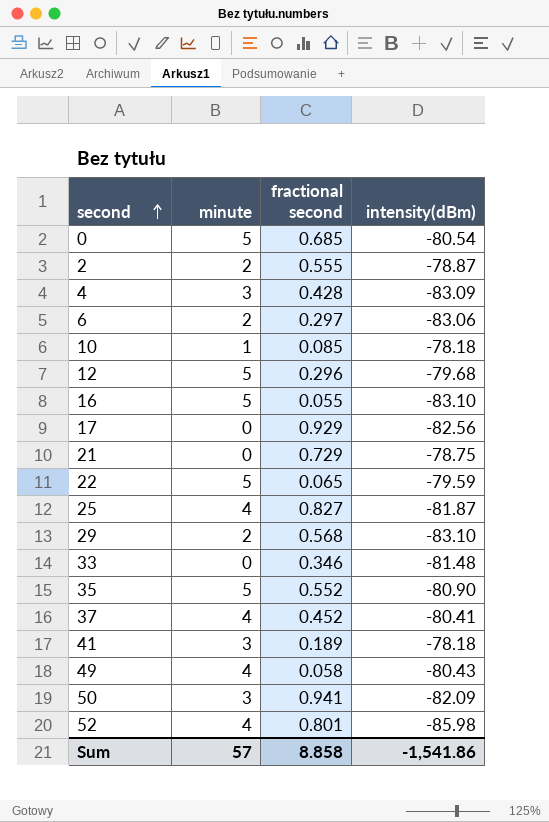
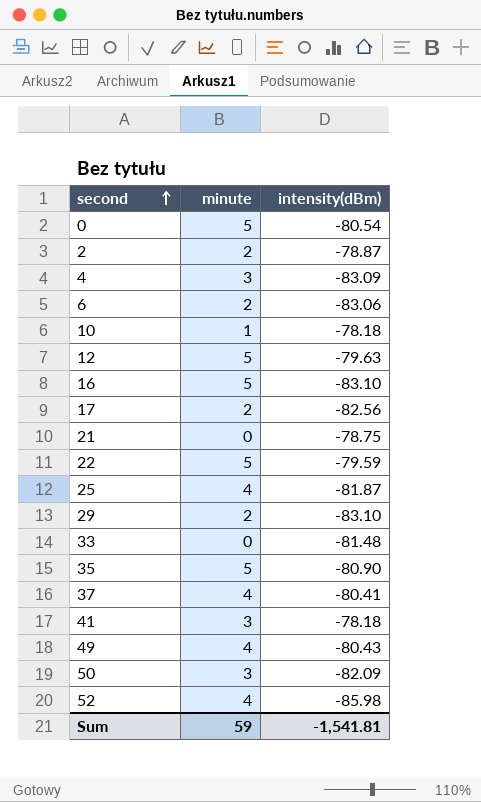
column fractional second | position: 3 -> none
12 | intensity(dBm): -79.68 -> -79.63
17 | minute: 0 -> 2
Sum | minute: 57 -> 59
Sum | intensity(dBm): -1,541.86 -> -1,541.81

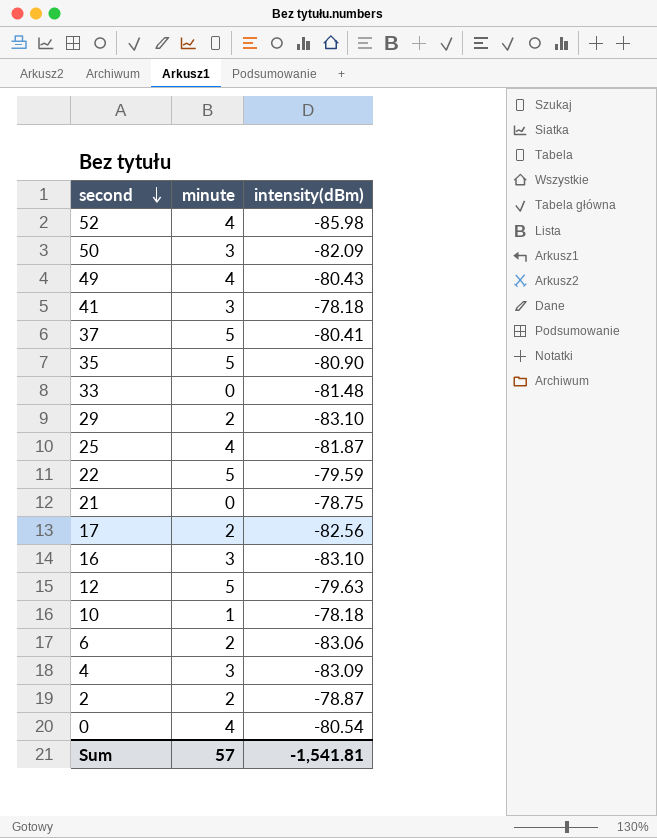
row order: second ascending -> second descending
37 | minute: 4 -> 5
16 | minute: 5 -> 3
0 | minute: 5 -> 4
Sum | minute: 59 -> 57

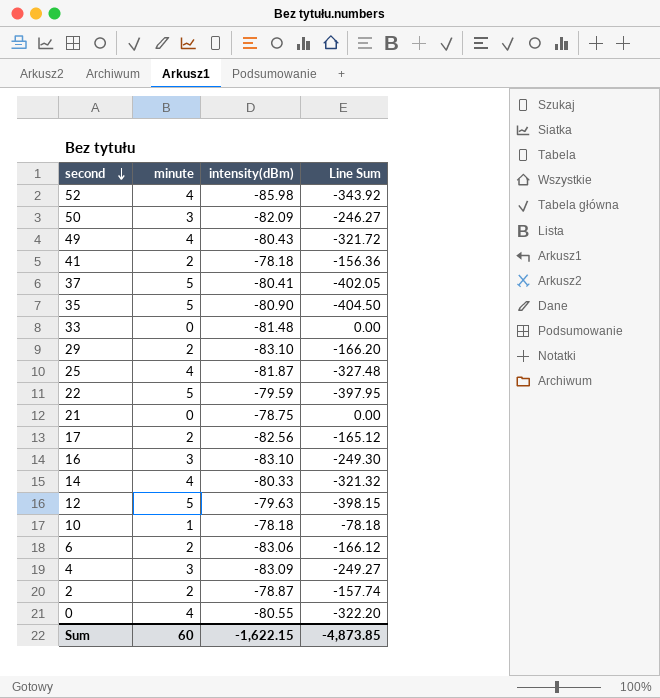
column Line Sum | formula: none -> [minute] * [intensity(dBm)]
41 | minute: 3 -> 2
row 14: none -> 4 | -80.33 | -321.32
0 | intensity(dBm): -80.54 -> -80.55
Sum | minute: 57 -> 60
Sum | intensity(dBm): -1,541.81 -> -1,622.15

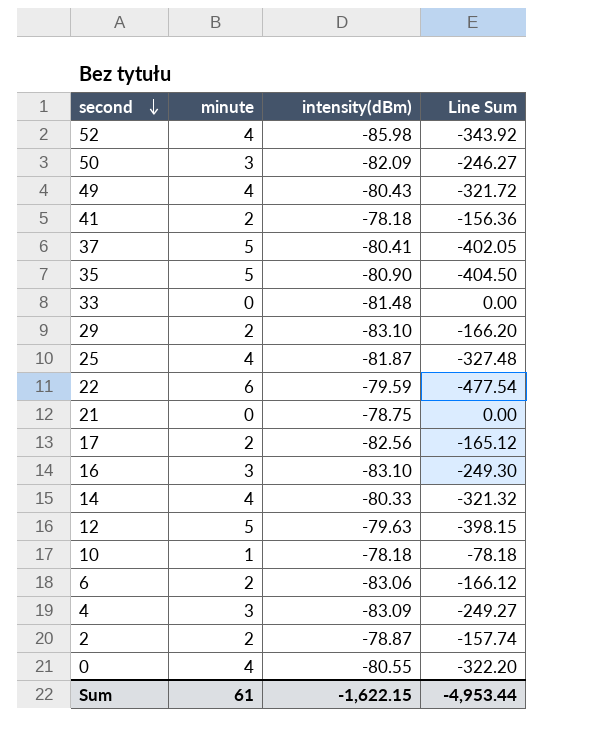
22 | minute: 5 -> 6
22 | Line Sum: -397.95 -> -477.54
Sum | minute: 60 -> 61
Sum | Line Sum: -4,873.85 -> -4,953.44

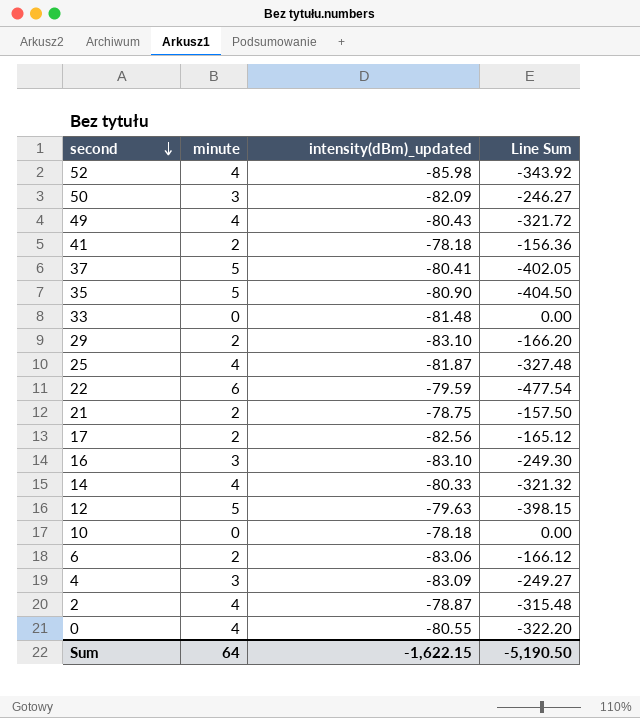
column name: intensity(dBm) -> intensity(dBm)_updated
21 | minute: 0 -> 2
21 | Line Sum: 0.00 -> -157.50
10 | minute: 1 -> 0
10 | Line Sum: -78.18 -> 0.00
2 | minute: 2 -> 4
2 | Line Sum: -157.74 -> -315.48
Sum | minute: 61 -> 64
Sum | Line Sum: -4,953.44 -> -5,190.50

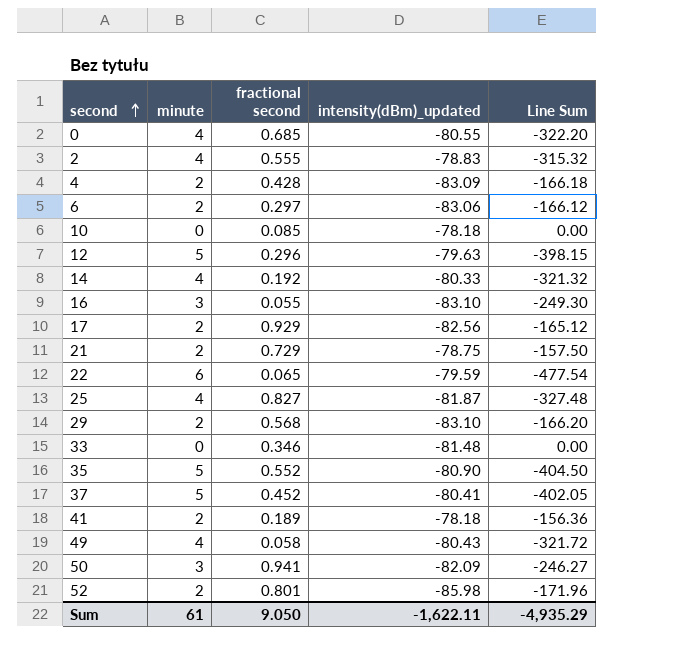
row order: second descending -> second ascending
column fractional second | position: none -> 3
2 | intensity(dBm)_updated: -78.87 -> -78.83
2 | Line Sum: -315.48 -> -315.32
4 | minute: 3 -> 2
4 | Line Sum: -249.27 -> -166.18
52 | minute: 4 -> 2
52 | Line Sum: -343.92 -> -171.96
Sum | minute: 64 -> 61
Sum | intensity(dBm)_updated: -1,622.15 -> -1,622.11
Sum | Line Sum: -5,190.50 -> -4,935.29

